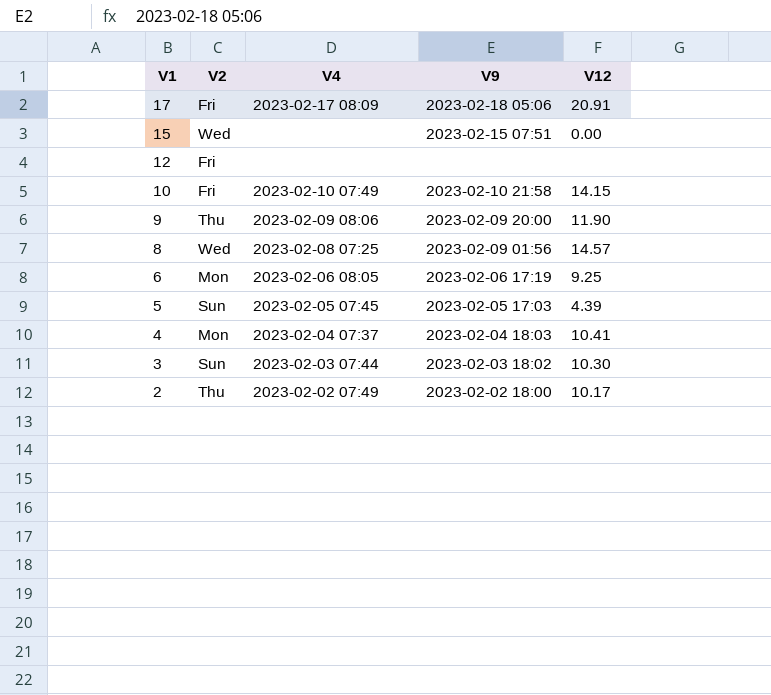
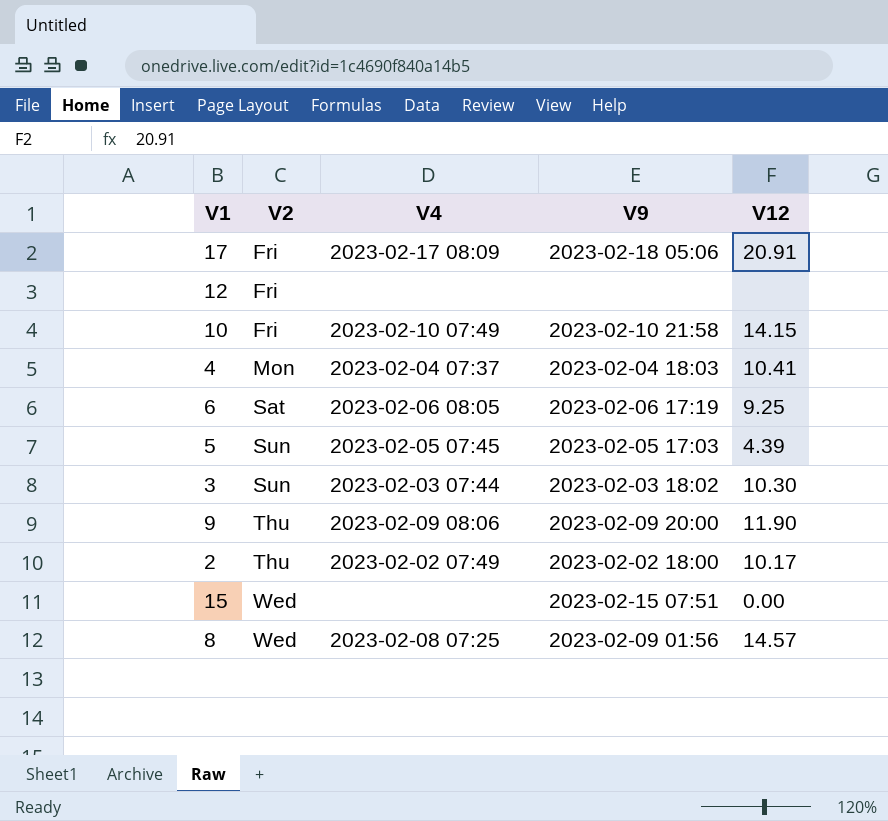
row order: V1 descending -> V2 ascending
6 | V2: Mon -> Sat

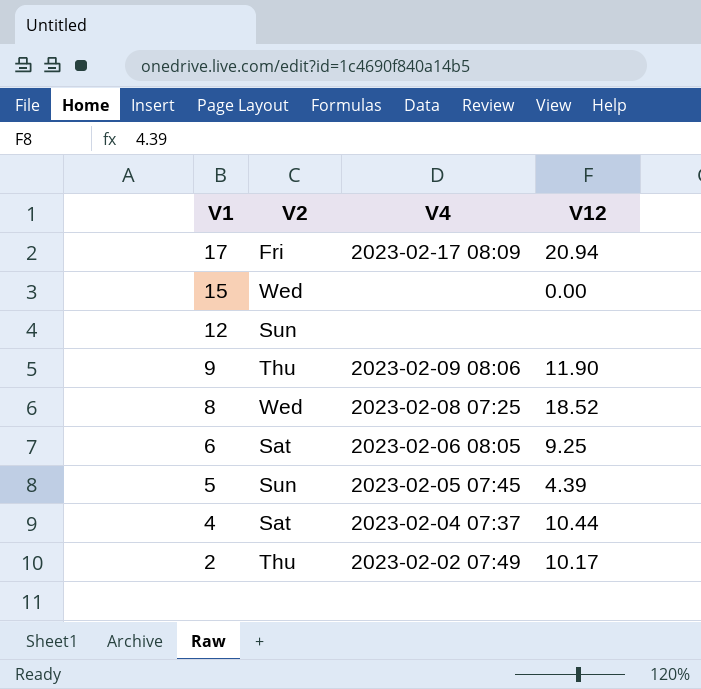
row order: V2 ascending -> V1 descending
column V9 | position: 4 -> none
row 10: Fri | 2023-02-10 07:49 | 2023-02-10 21:58 | 14.15 -> none
row 3: Sun | 2023-02-03 07:44 | 2023-02-03 18:02 | 10.30 -> none
17 | V12: 20.91 -> 20.94
12 | V2: Fri -> Sun
8 | V12: 14.57 -> 18.52
4 | V2: Mon -> Sat
4 | V12: 10.41 -> 10.44

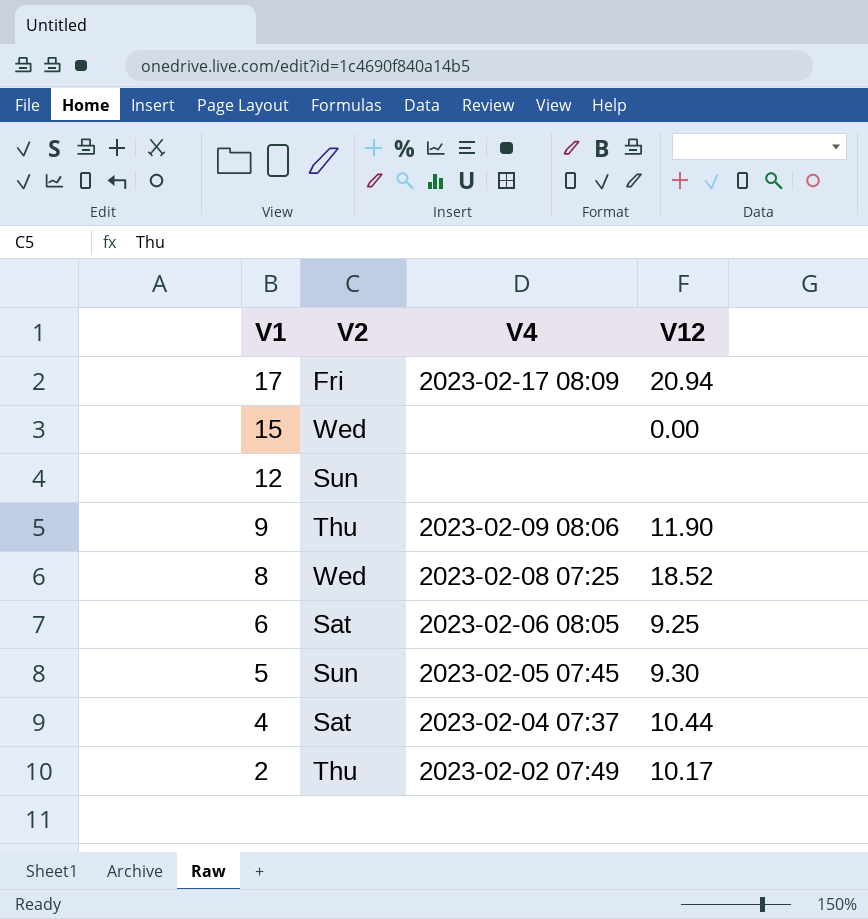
5 | V12: 4.39 -> 9.30

